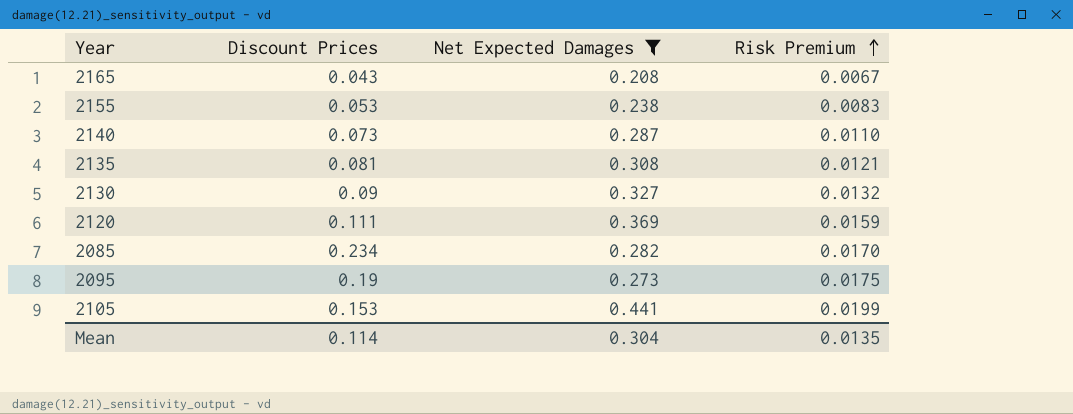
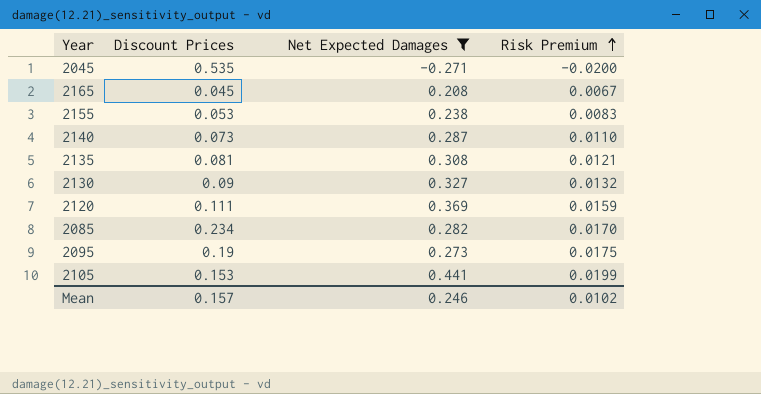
row 2045: none -> 0.535 | -0.271 | -0.0200
2165 | Discount Prices: 0.043 -> 0.045
Mean | Discount Prices: 0.114 -> 0.157
Mean | Net Expected Damages: 0.304 -> 0.246
Mean | Risk Premium: 0.0135 -> 0.0102

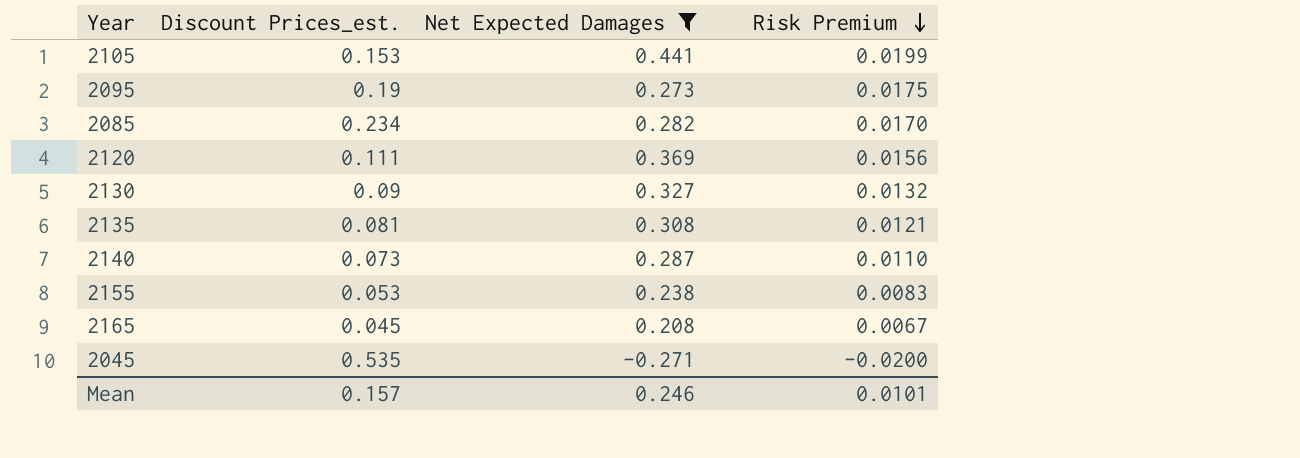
row order: Risk Premium ascending -> Risk Premium descending
column name: Discount Prices -> Discount Prices_est.
2120 | Risk Premium: 0.0159 -> 0.0156
Mean | Risk Premium: 0.0102 -> 0.0101

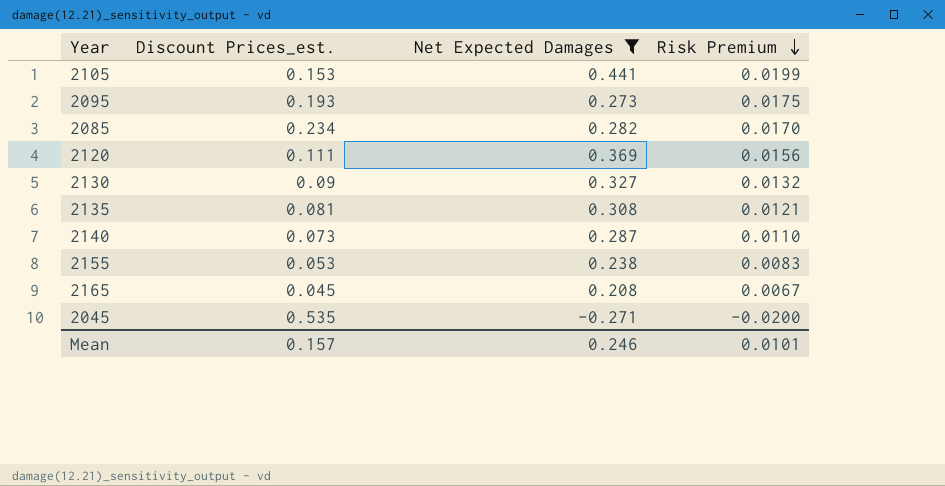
2095 | Discount Prices_est.: 0.19 -> 0.193

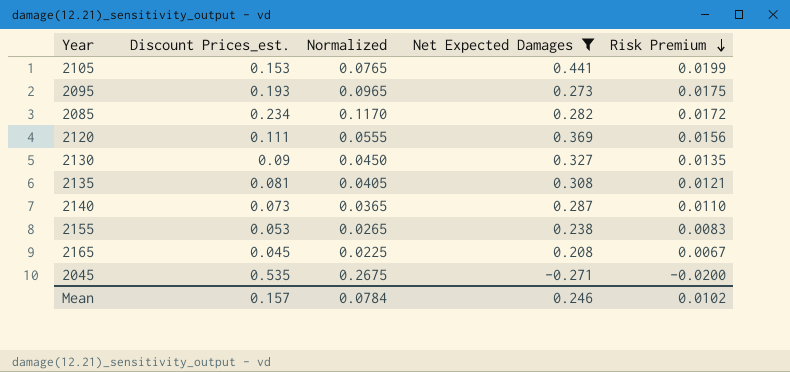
column Normalized | formula: none -> [Discount Prices_est.] * 0.5
2085 | Risk Premium: 0.0170 -> 0.0172
2130 | Risk Premium: 0.0132 -> 0.0135
Mean | Risk Premium: 0.0101 -> 0.0102

